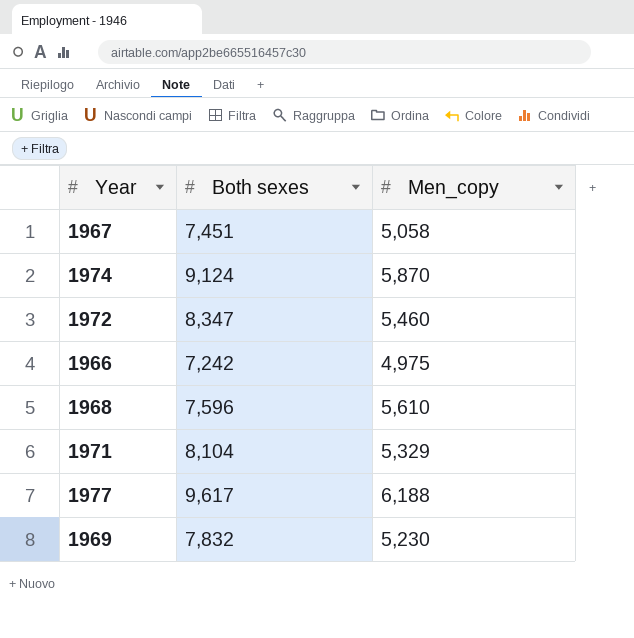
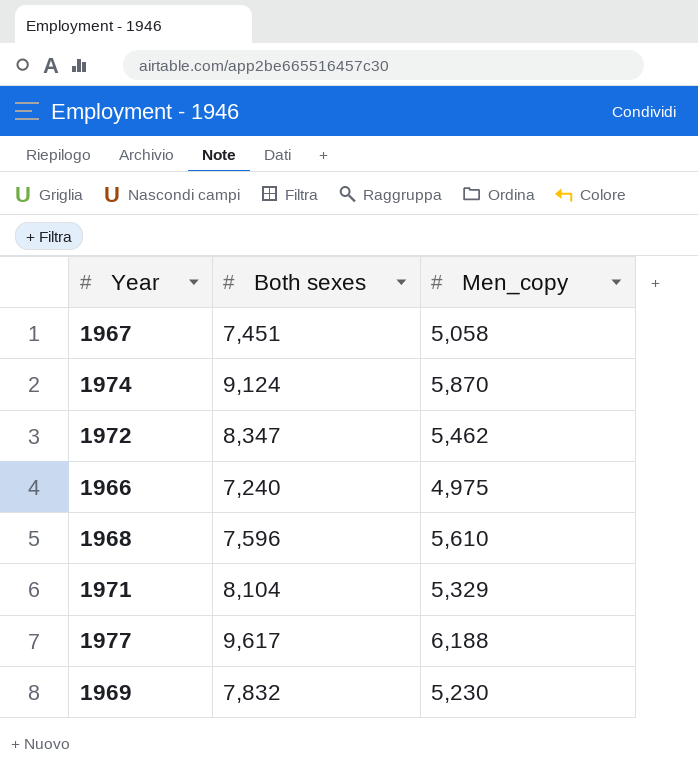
1972 | Men_copy: 5,460 -> 5,462
1966 | Both sexes: 7,242 -> 7,240

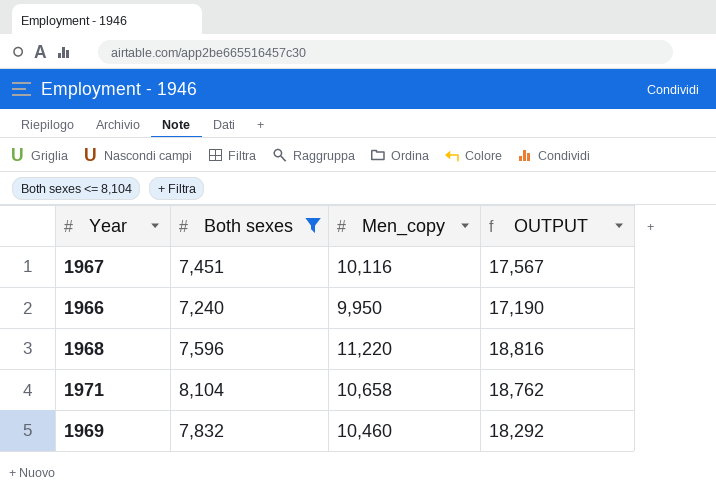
filter: none -> Both sexes <= 8,104
column OUTPUT | formula: none -> [Both sexes] + [Men_copy]
1967 | Men_copy: 5,058 -> 10,116
1966 | Men_copy: 4,975 -> 9,950
1968 | Men_copy: 5,610 -> 11,220
1971 | Men_copy: 5,329 -> 10,658
1969 | Men_copy: 5,230 -> 10,460

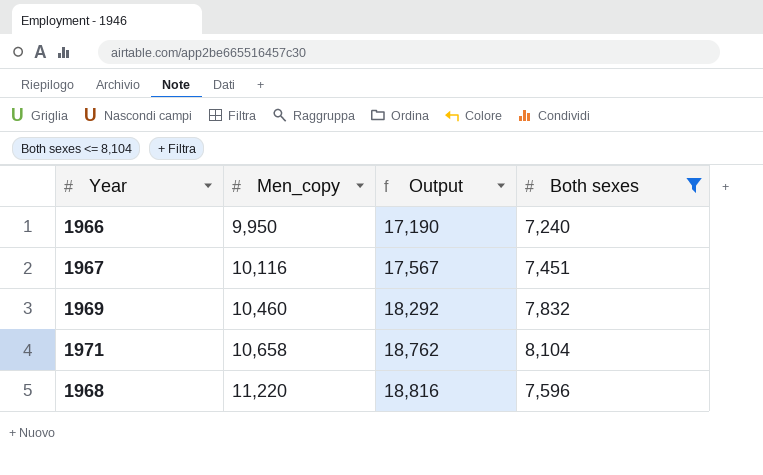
row order: none -> Men_copy ascending
column name: OUTPUT -> Output
column Both sexes | position: 2 -> 4

